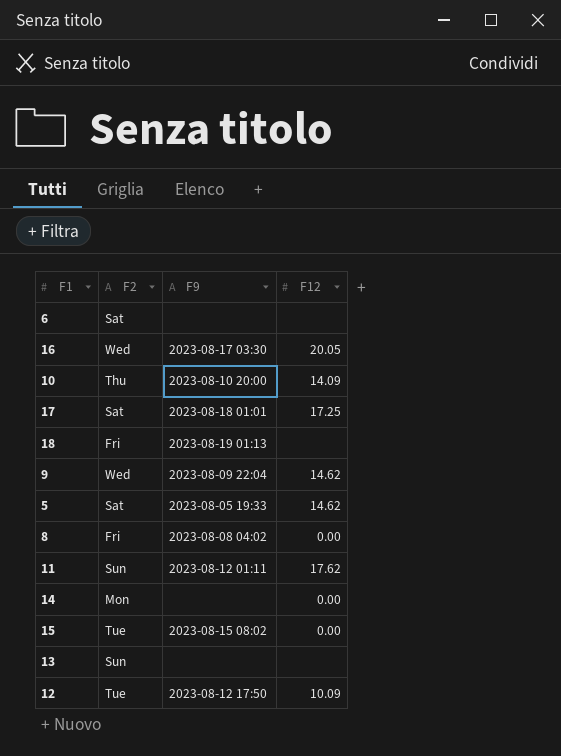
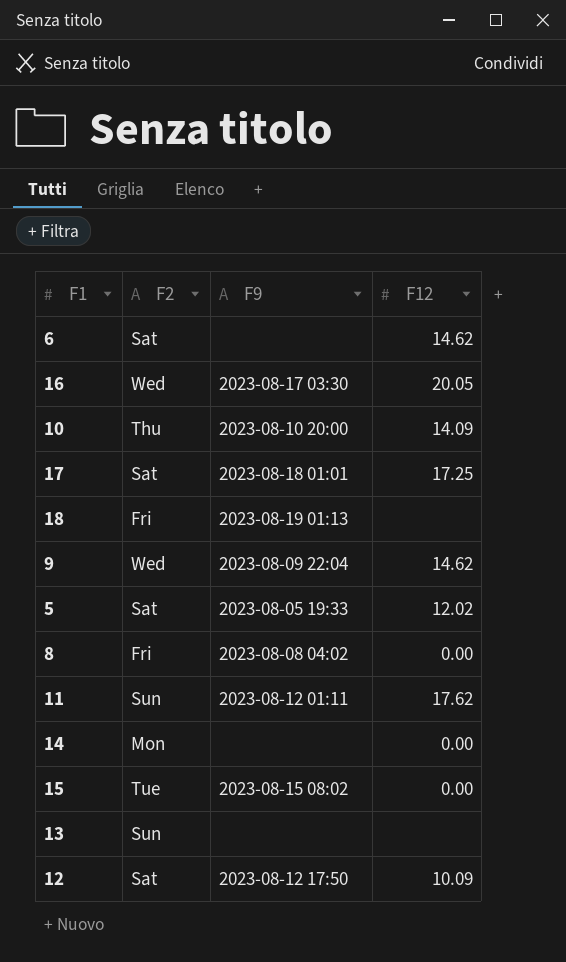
6 | F12: none -> 14.62
5 | F12: 14.62 -> 12.02
12 | F2: Tue -> Sat

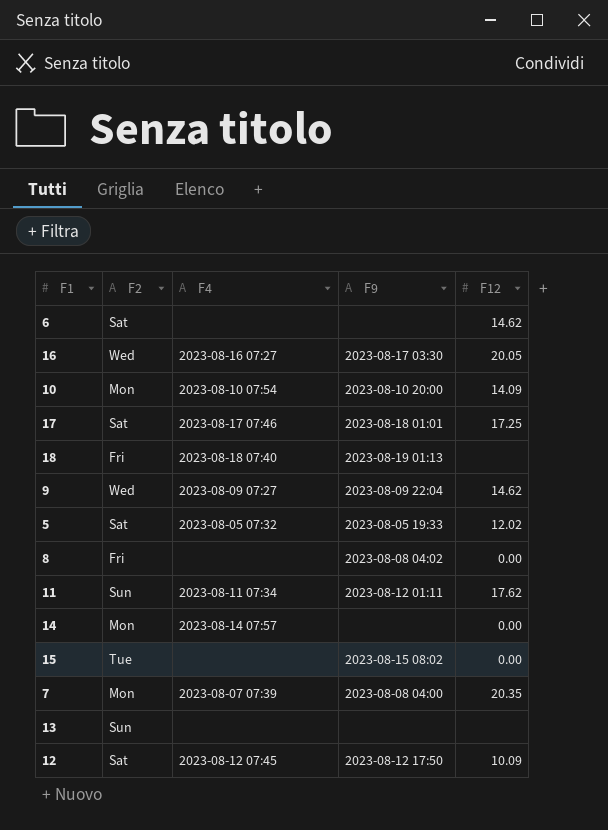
column F4 | position: none -> 3
10 | F2: Thu -> Mon
row 7: none -> Mon | 2023-08-07 07:39 | 2023-08-08 04:00 | 20.35

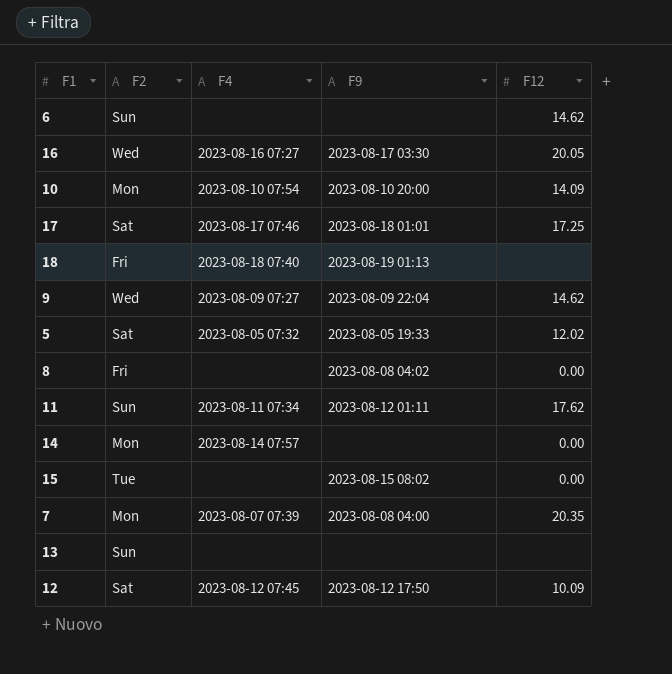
6 | F2: Sat -> Sun

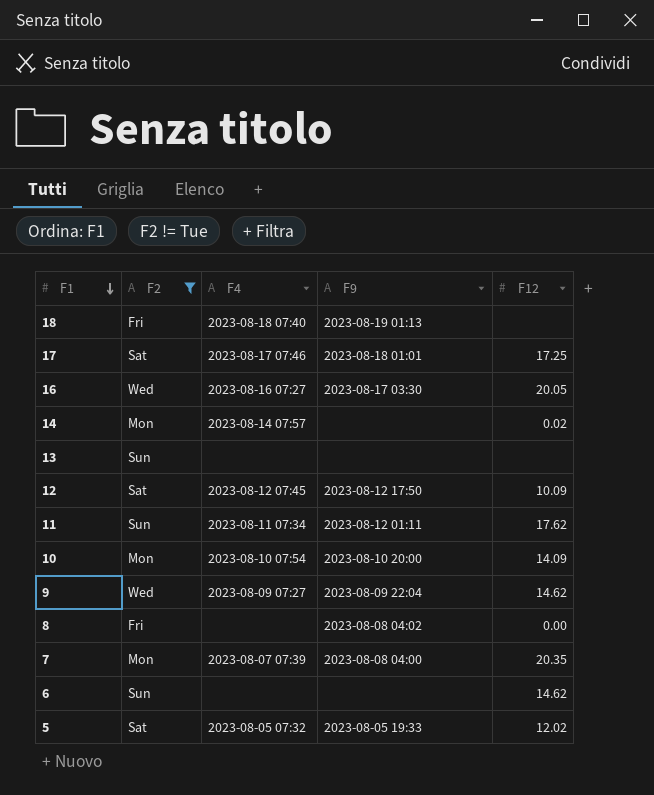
filter: none -> F2 != Tue
row order: none -> F1 descending
14 | F12: 0.00 -> 0.02

